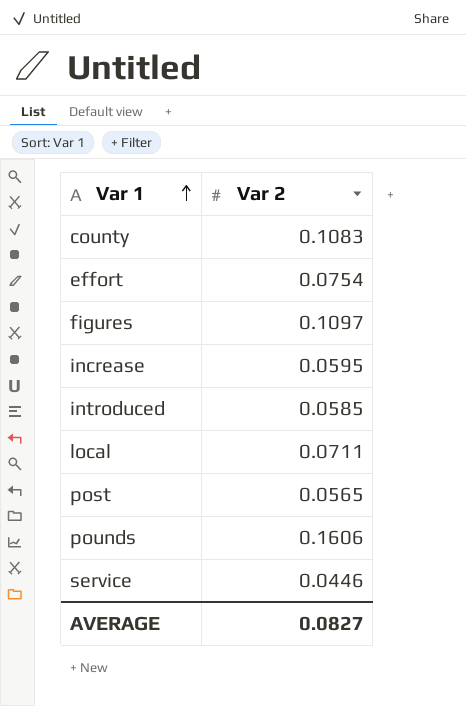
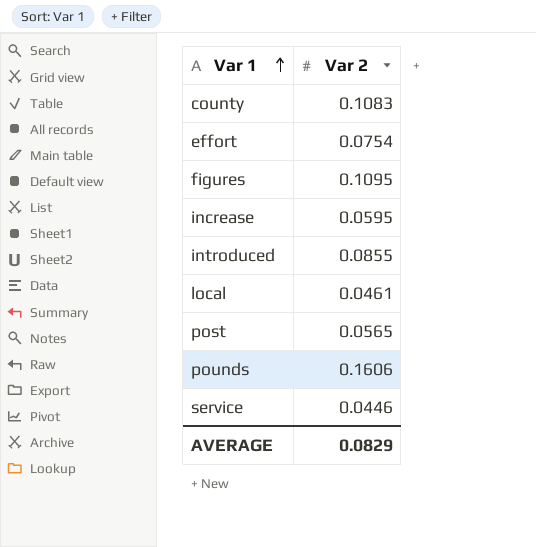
figures | Var 2: 0.1097 -> 0.1095
introduced | Var 2: 0.0585 -> 0.0855
local | Var 2: 0.0711 -> 0.0461
AVERAGE | Var 2: 0.0827 -> 0.0829

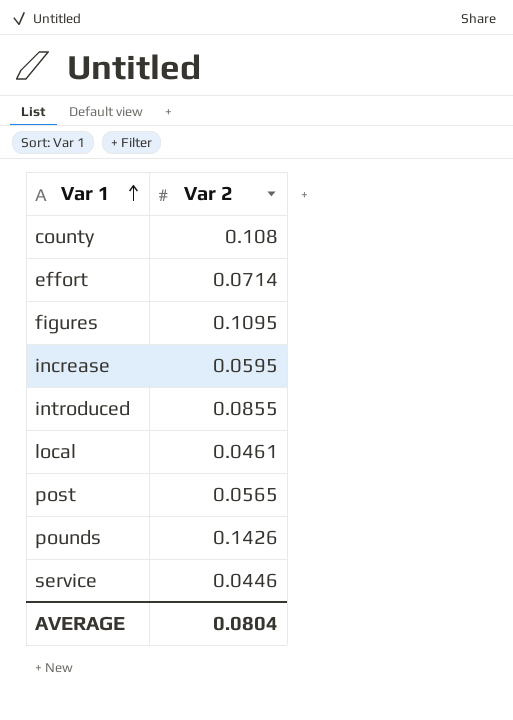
county | Var 2: 0.1083 -> 0.108
effort | Var 2: 0.0754 -> 0.0714
pounds | Var 2: 0.1606 -> 0.1426
AVERAGE | Var 2: 0.0829 -> 0.0804

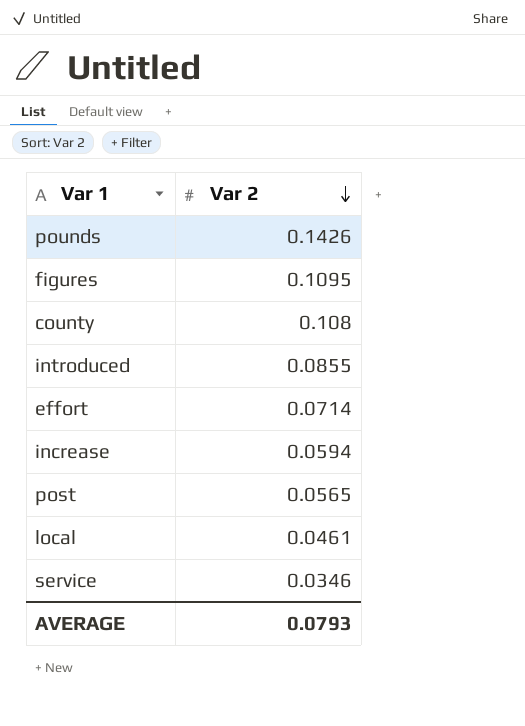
row order: Var 1 ascending -> Var 2 descending
increase | Var 2: 0.0595 -> 0.0594
service | Var 2: 0.0446 -> 0.0346
AVERAGE | Var 2: 0.0804 -> 0.0793

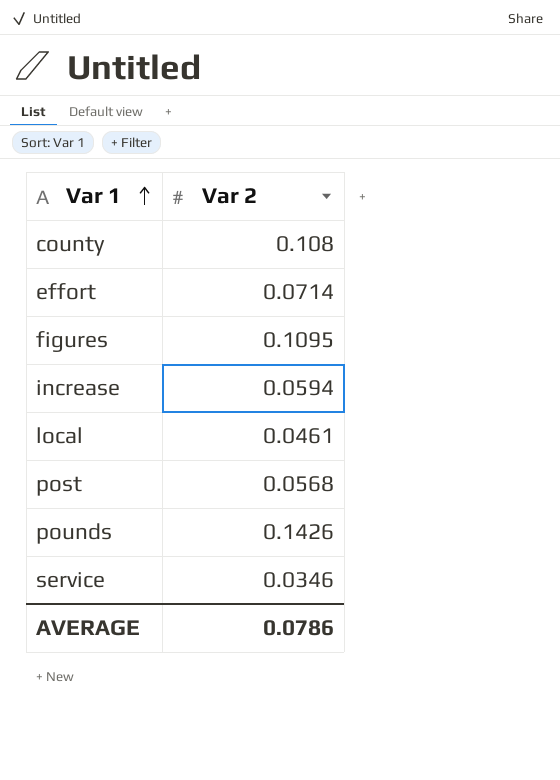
row order: Var 2 descending -> Var 1 ascending
row introduced: 0.0855 -> none
post | Var 2: 0.0565 -> 0.0568
AVERAGE | Var 2: 0.0793 -> 0.0786

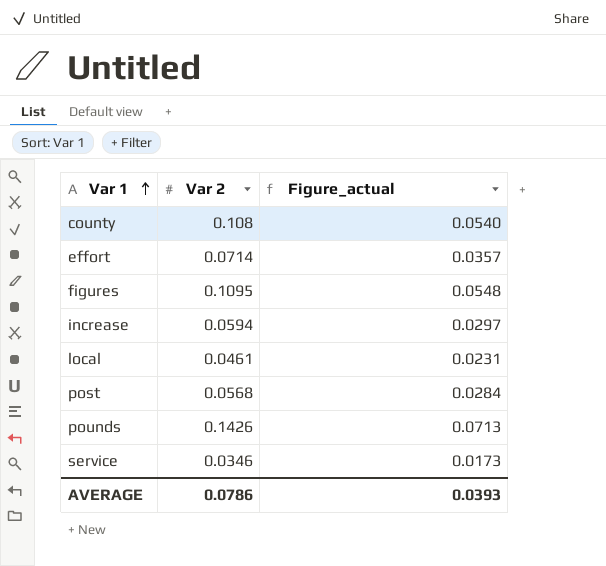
column Figure_actual | formula: none -> [Var 2] * 0.5

